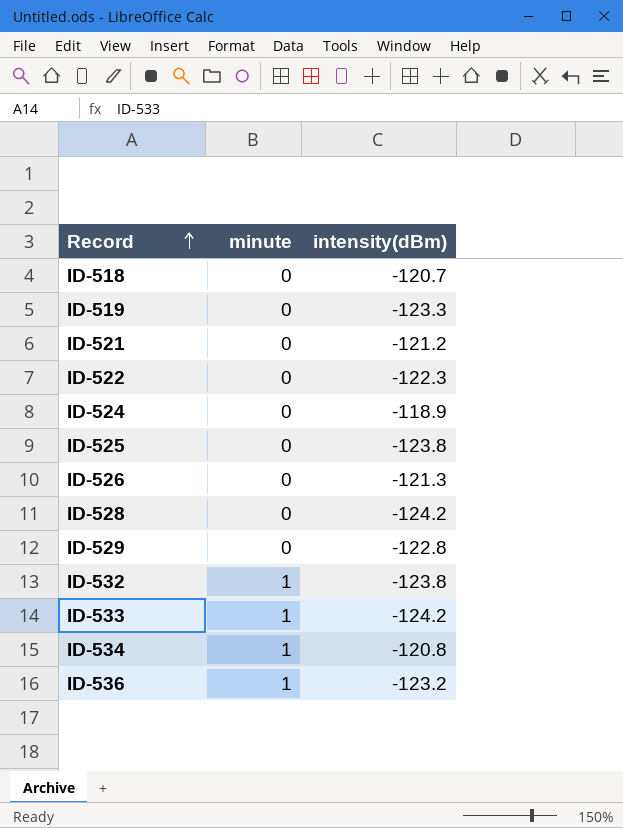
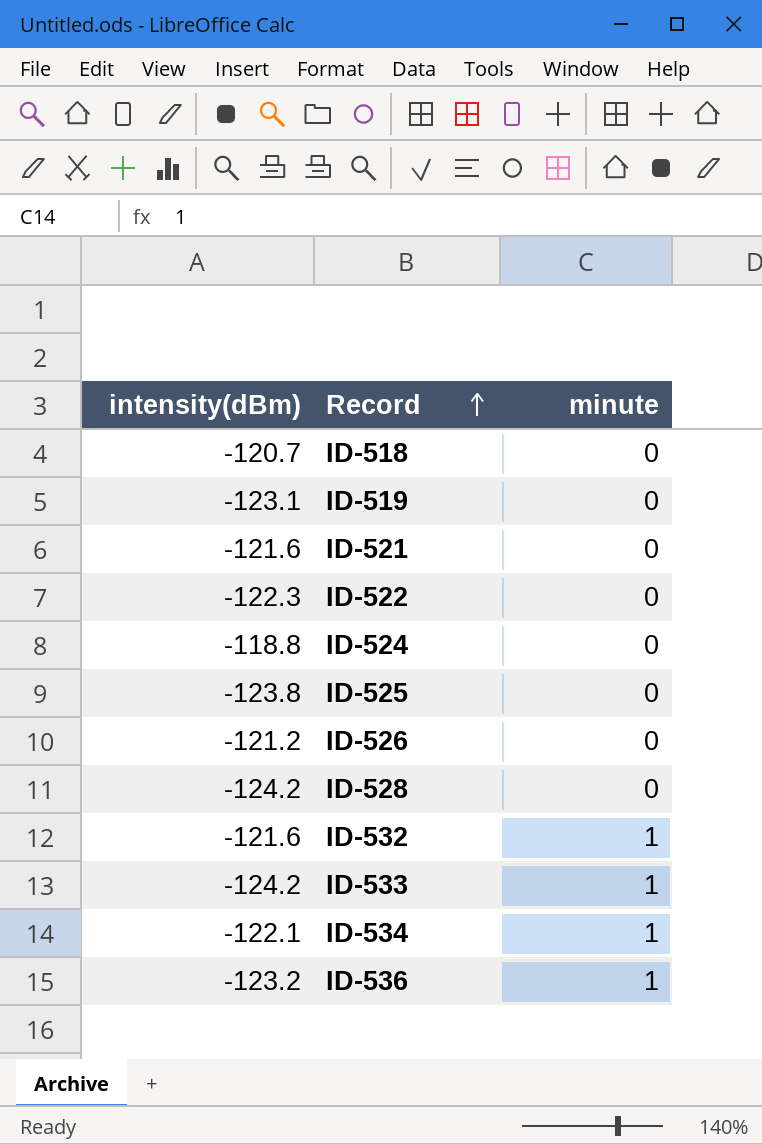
column intensity(dBm) | position: 3 -> 1
row ID-529: 0 | -122.8 -> none
ID-519 | intensity(dBm): -123.3 -> -123.1
ID-521 | intensity(dBm): -121.2 -> -121.6
ID-524 | intensity(dBm): -118.9 -> -118.8
ID-526 | intensity(dBm): -121.3 -> -121.2
ID-532 | intensity(dBm): -123.8 -> -121.6
ID-534 | intensity(dBm): -120.8 -> -122.1

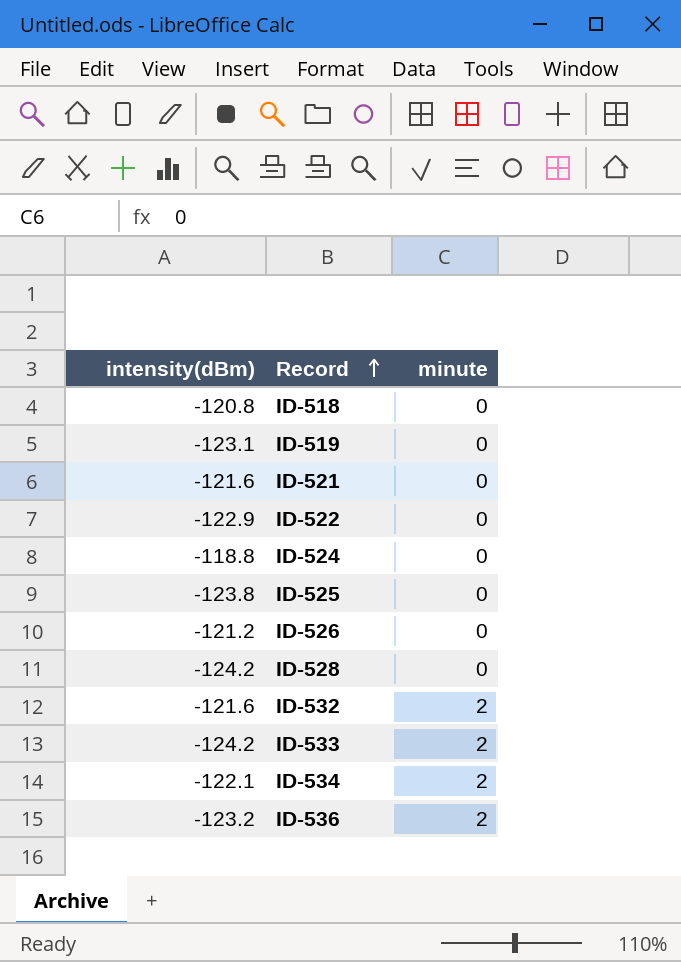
ID-518 | intensity(dBm): -120.7 -> -120.8
ID-522 | intensity(dBm): -122.3 -> -122.9
ID-532 | minute: 1 -> 2
ID-533 | minute: 1 -> 2
ID-534 | minute: 1 -> 2
ID-536 | minute: 1 -> 2

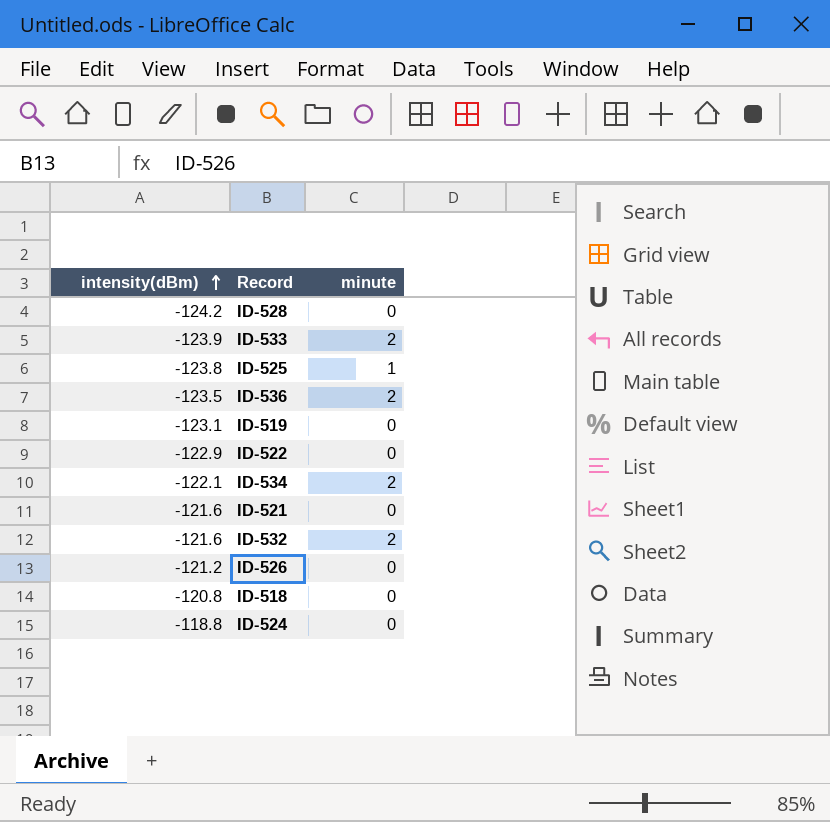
row order: Record ascending -> intensity(dBm) ascending
ID-533 | intensity(dBm): -124.2 -> -123.9
ID-525 | minute: 0 -> 1
ID-536 | intensity(dBm): -123.2 -> -123.5

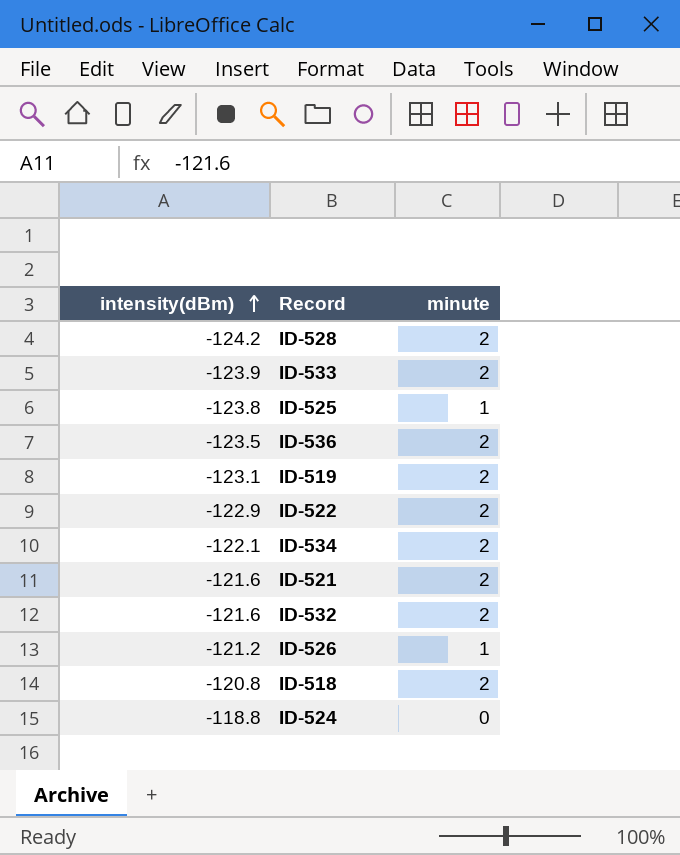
ID-528 | minute: 0 -> 2
ID-519 | minute: 0 -> 2
ID-522 | minute: 0 -> 2
ID-521 | minute: 0 -> 2
ID-526 | minute: 0 -> 1
ID-518 | minute: 0 -> 2

